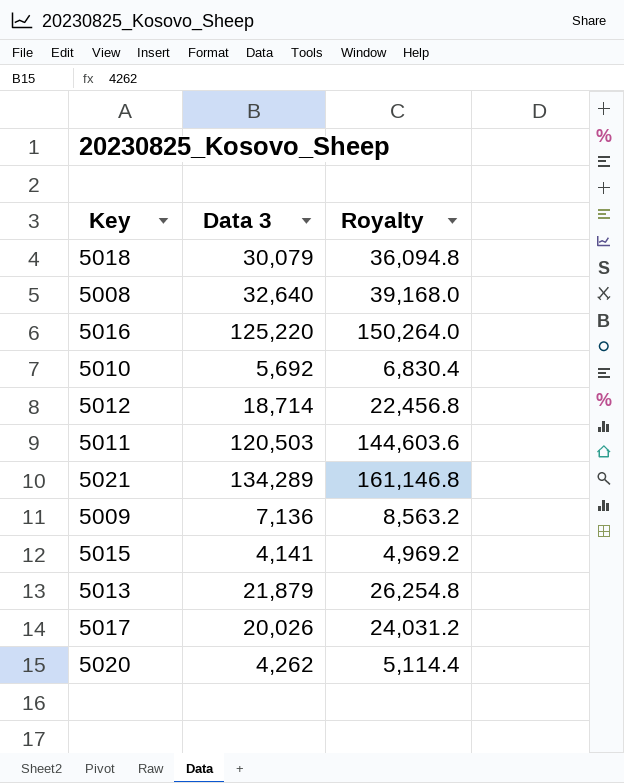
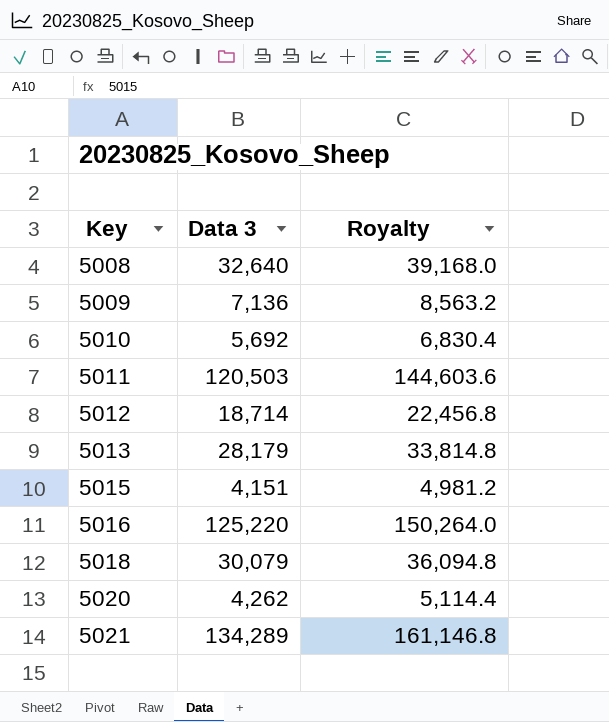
row order: none -> Key ascending
row 5017: 20,026 | 24,031.2 -> none
5013 | Data 3: 21,879 -> 28,179
5013 | Royalty: 26,254.8 -> 33,814.8
5015 | Data 3: 4,141 -> 4,151
5015 | Royalty: 4,969.2 -> 4,981.2

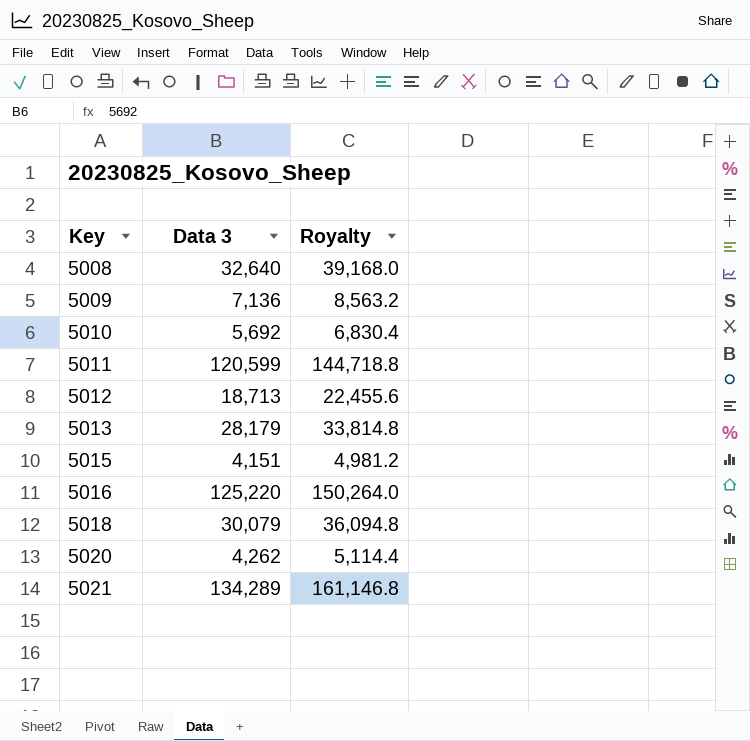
5011 | Data 3: 120,503 -> 120,599
5011 | Royalty: 144,603.6 -> 144,718.8
5012 | Data 3: 18,714 -> 18,713
5012 | Royalty: 22,456.8 -> 22,455.6

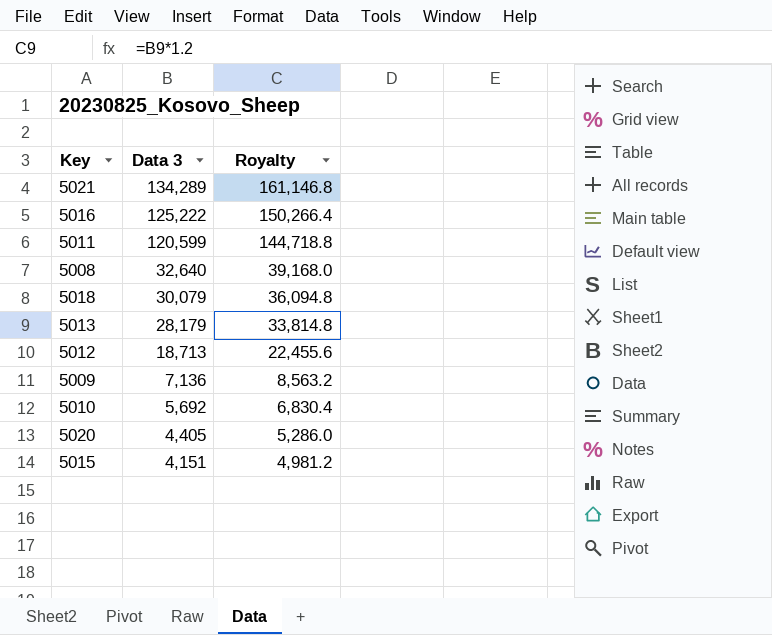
row order: Key ascending -> Data 3 descending
5016 | Data 3: 125,220 -> 125,222
5016 | Royalty: 150,264.0 -> 150,266.4
5020 | Data 3: 4,262 -> 4,405
5020 | Royalty: 5,114.4 -> 5,286.0

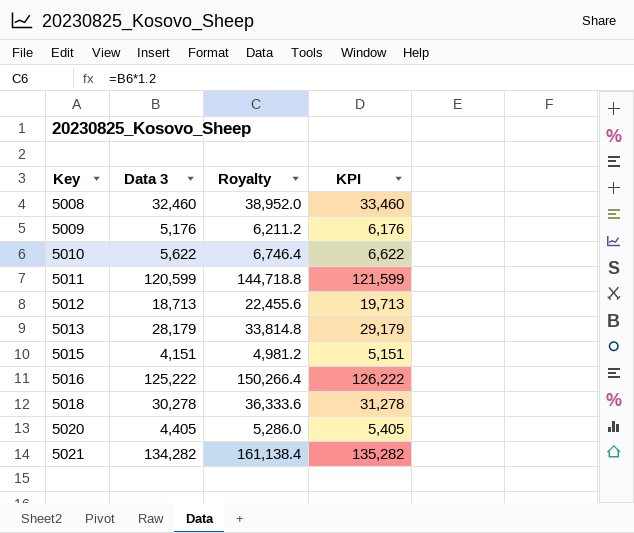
row order: Data 3 descending -> Key ascending
column KPI | formula: none -> [Data 3] + 1000
5008 | Data 3: 32,640 -> 32,460
5008 | Royalty: 39,168.0 -> 38,952.0
5009 | Data 3: 7,136 -> 5,176
5009 | Royalty: 8,563.2 -> 6,211.2
5010 | Data 3: 5,692 -> 5,622
5010 | Royalty: 6,830.4 -> 6,746.4
5018 | Data 3: 30,079 -> 30,278
5018 | Royalty: 36,094.8 -> 36,333.6
5021 | Data 3: 134,289 -> 134,282
5021 | Royalty: 161,146.8 -> 161,138.4

